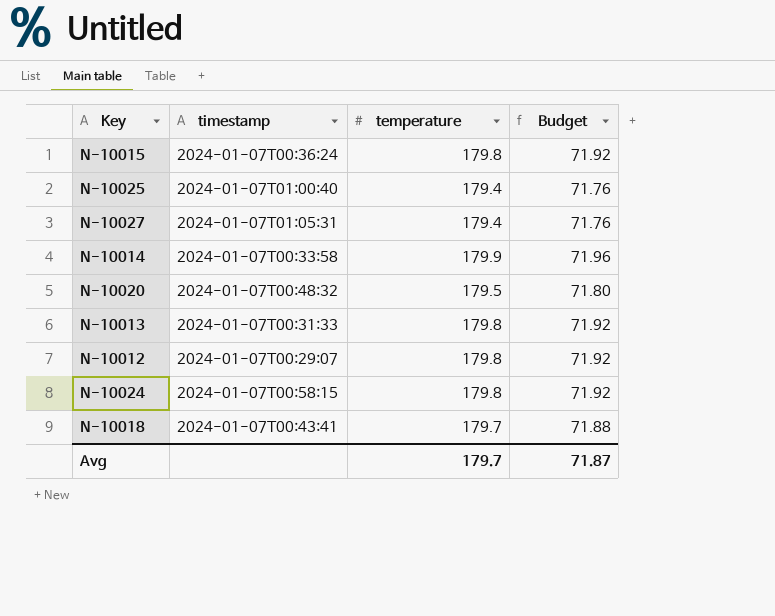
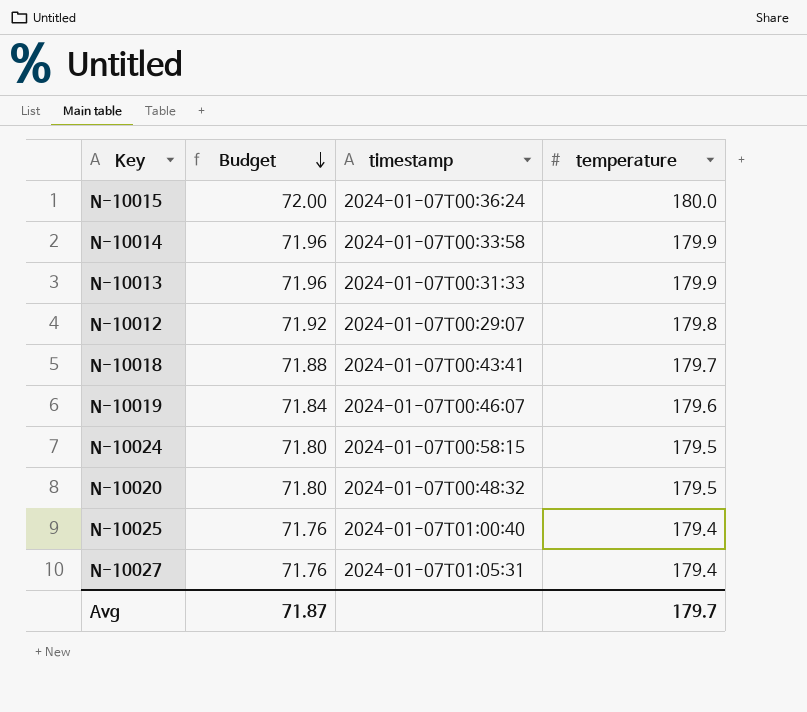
row order: none -> Budget descending
column Budget | position: 4 -> 2
N-10015 | Budget: 71.92 -> 72.00
N-10015 | temperature: 179.8 -> 180.0
N-10013 | Budget: 71.92 -> 71.96
N-10013 | temperature: 179.8 -> 179.9
row N-10019: none -> 71.84 | 2024-01-07T00:46:07 | 179.6
N-10024 | Budget: 71.92 -> 71.80
N-10024 | temperature: 179.8 -> 179.5

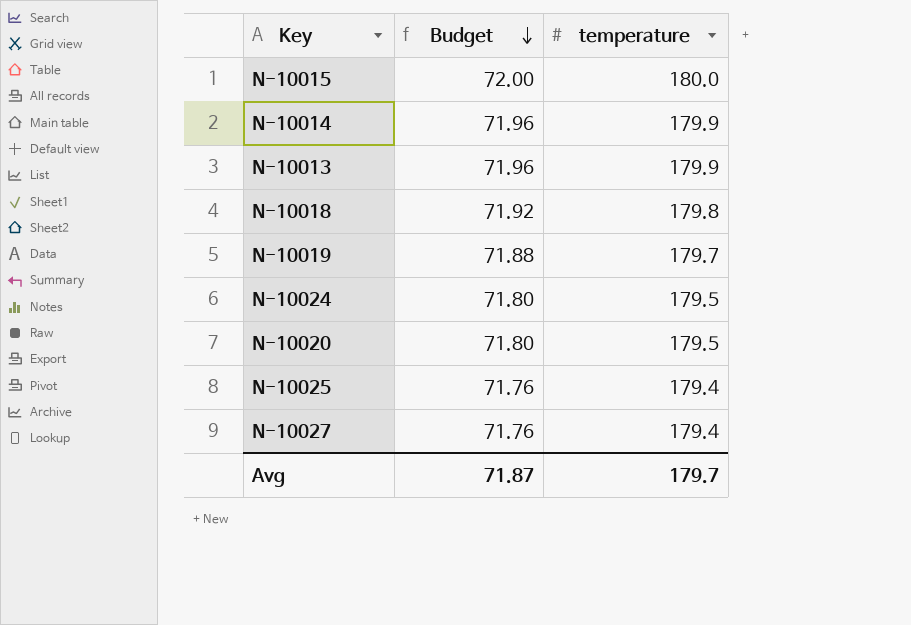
column timestamp | position: 3 -> none
row N-10012: 71.92 | 2024-01-07T00:29:07 | 179.8 -> none
N-10018 | Budget: 71.88 -> 71.92
N-10018 | temperature: 179.7 -> 179.8
N-10019 | Budget: 71.84 -> 71.88
N-10019 | temperature: 179.6 -> 179.7

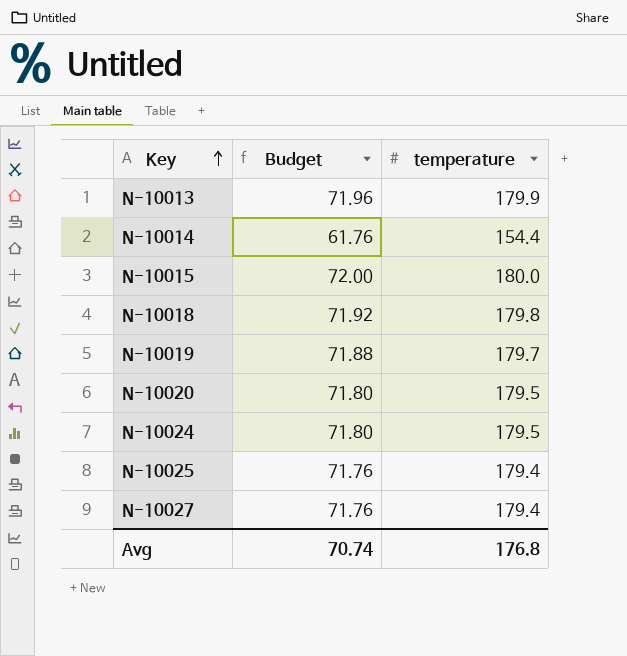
row order: Budget descending -> Key ascending
N-10014 | Budget: 71.96 -> 61.76
N-10014 | temperature: 179.9 -> 154.4
Avg | Budget: 71.87 -> 70.74
Avg | temperature: 179.7 -> 176.8

